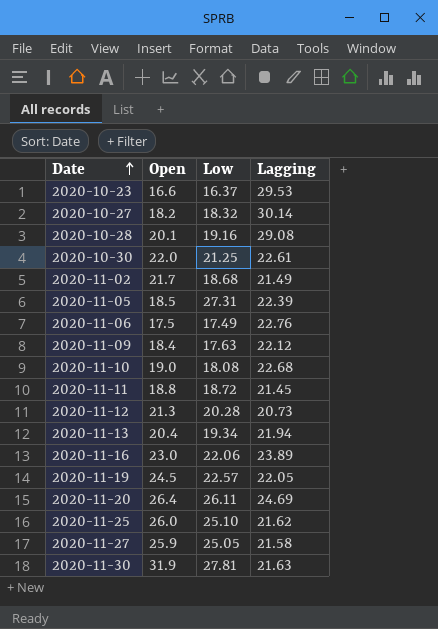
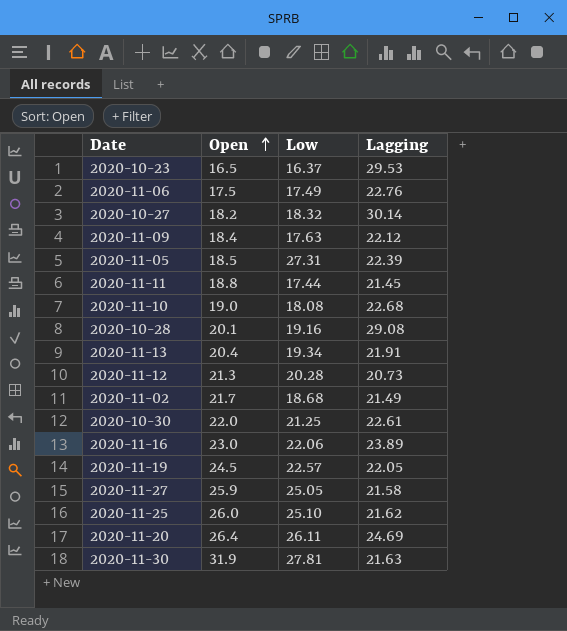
row order: Date ascending -> Open ascending
2020-10-23 | Open: 16.6 -> 16.5
2020-11-11 | Low: 18.72 -> 17.44
2020-11-13 | Lagging: 21.94 -> 21.91

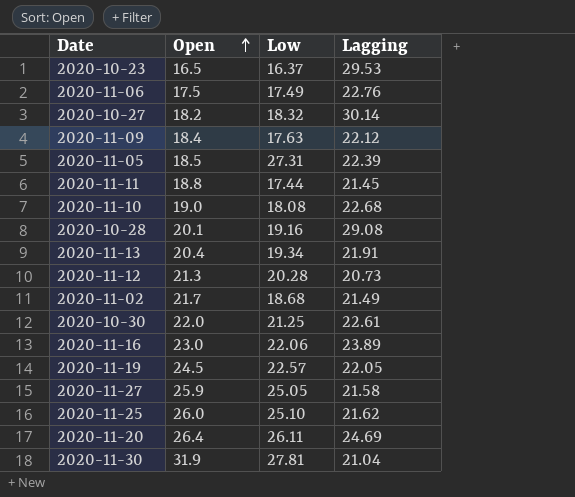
2020-11-30 | Lagging: 21.63 -> 21.04

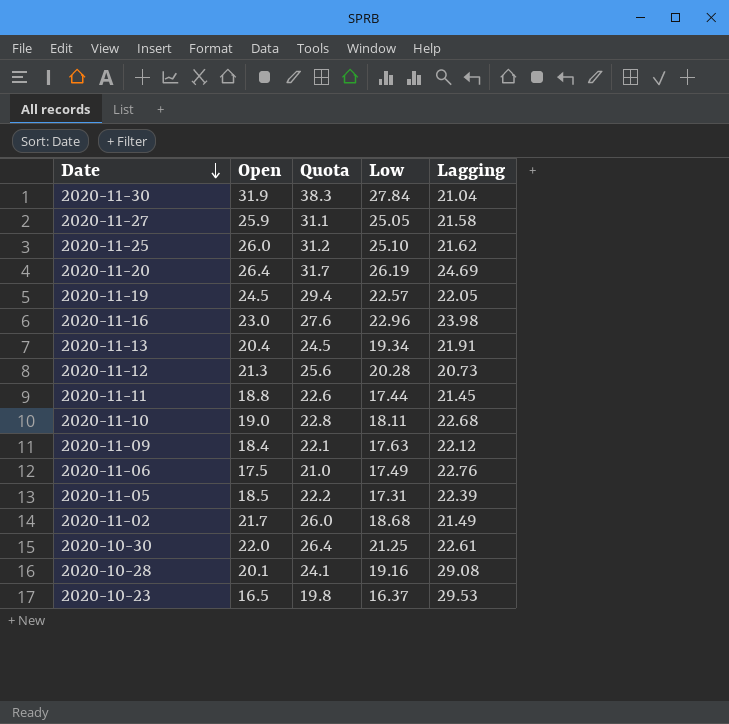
row order: Open ascending -> Date descending
column Quota | formula: none -> [Open] * 1.2
row 2020-10-27: 18.2 | 18.32 | 30.14 -> none
2020-11-30 | Low: 27.81 -> 27.84
2020-11-20 | Low: 26.11 -> 26.19
2020-11-16 | Low: 22.06 -> 22.96
2020-11-16 | Lagging: 23.89 -> 23.98
2020-11-10 | Low: 18.08 -> 18.11
2020-11-05 | Low: 27.31 -> 17.31

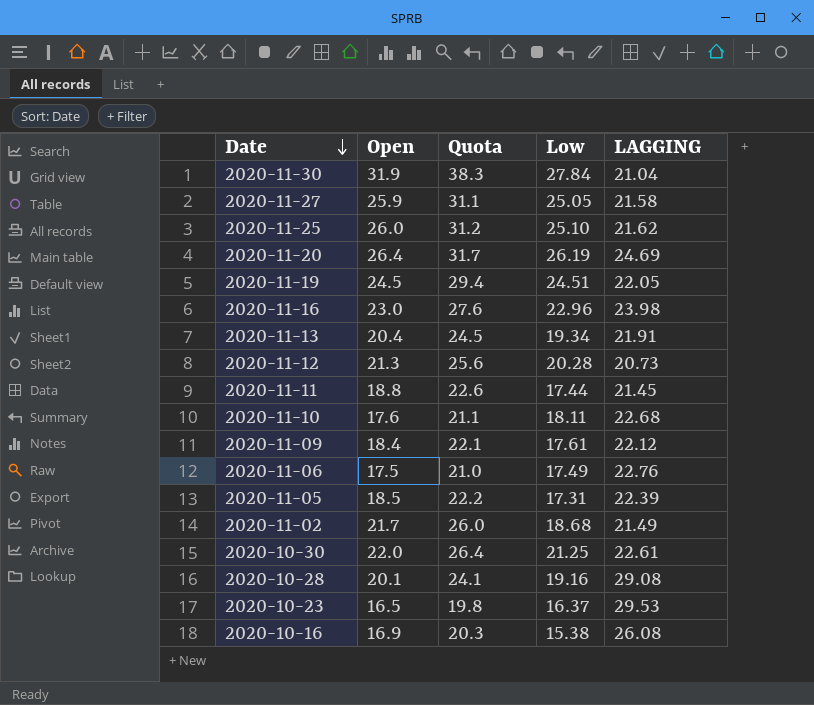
column name: Lagging -> LAGGING
2020-11-19 | Low: 22.57 -> 24.51
2020-11-10 | Open: 19.0 -> 17.6
2020-11-10 | Quota: 22.8 -> 21.1
2020-11-09 | Low: 17.63 -> 17.61
row 2020-10-16: none -> 16.9 | 20.3 | 15.38 | 26.08

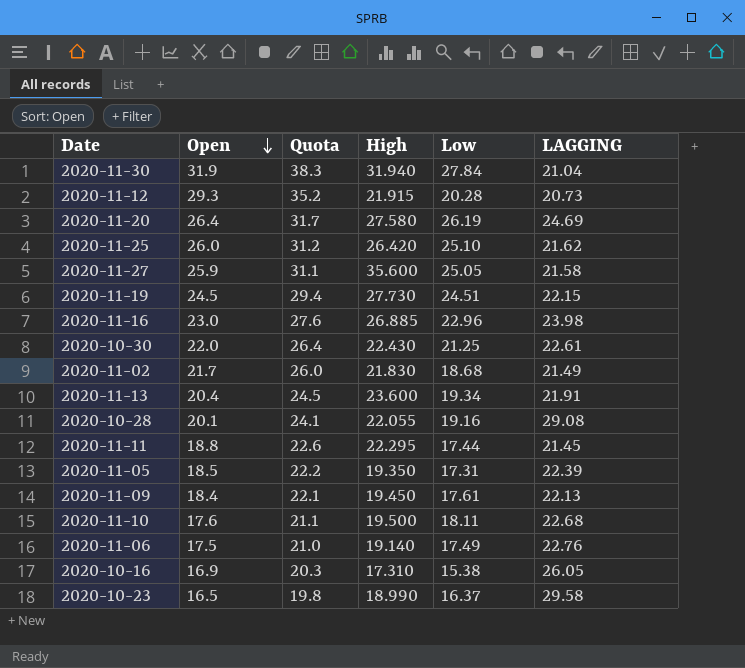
row order: Date descending -> Open descending
column High | position: none -> 4
2020-11-12 | Open: 21.3 -> 29.3
2020-11-12 | Quota: 25.6 -> 35.2
2020-11-19 | LAGGING: 22.05 -> 22.15
2020-11-09 | LAGGING: 22.12 -> 22.13
2020-10-16 | LAGGING: 26.08 -> 26.05
2020-10-23 | LAGGING: 29.53 -> 29.58

